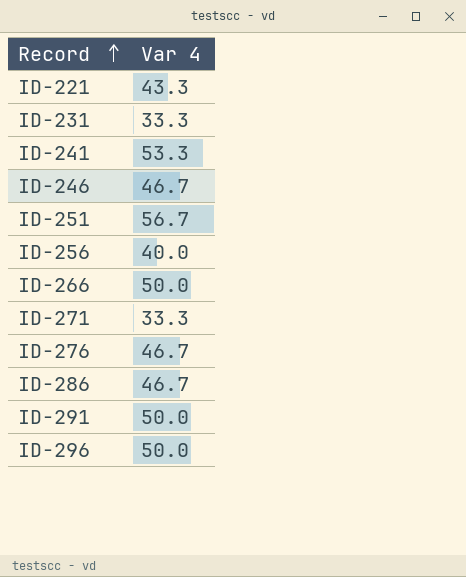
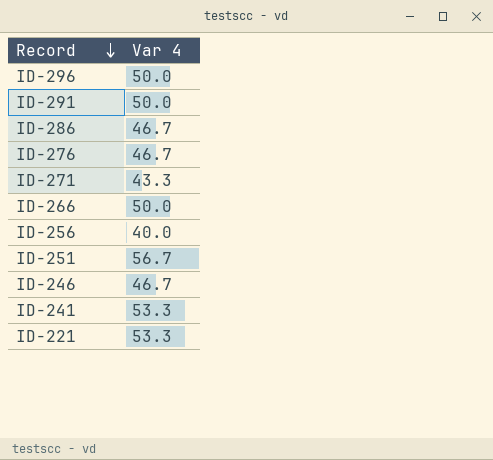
row order: Record ascending -> Record descending
row ID-231: 33.3 -> none
ID-271 | Var 4: 33.3 -> 43.3
ID-221 | Var 4: 43.3 -> 53.3

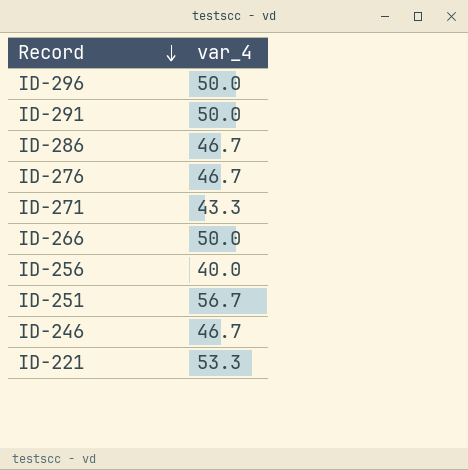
column name: Var 4 -> var_4
row ID-241: 53.3 -> none

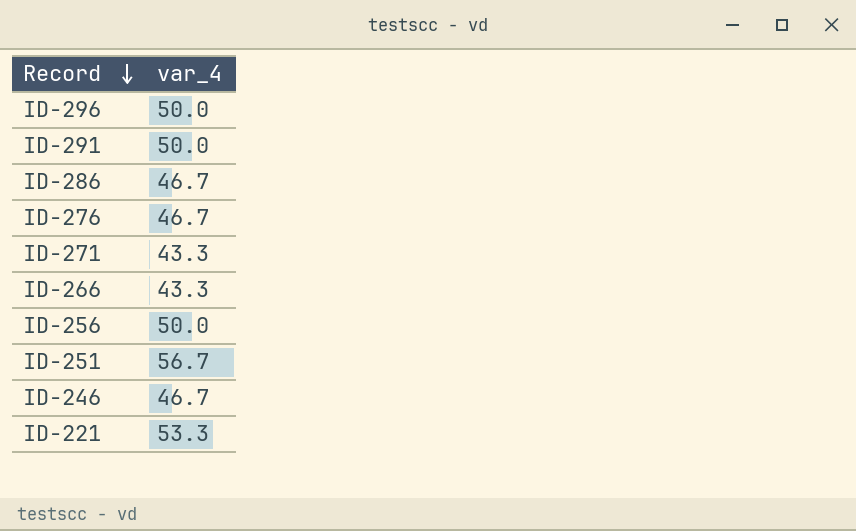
ID-266 | var_4: 50.0 -> 43.3
ID-256 | var_4: 40.0 -> 50.0

